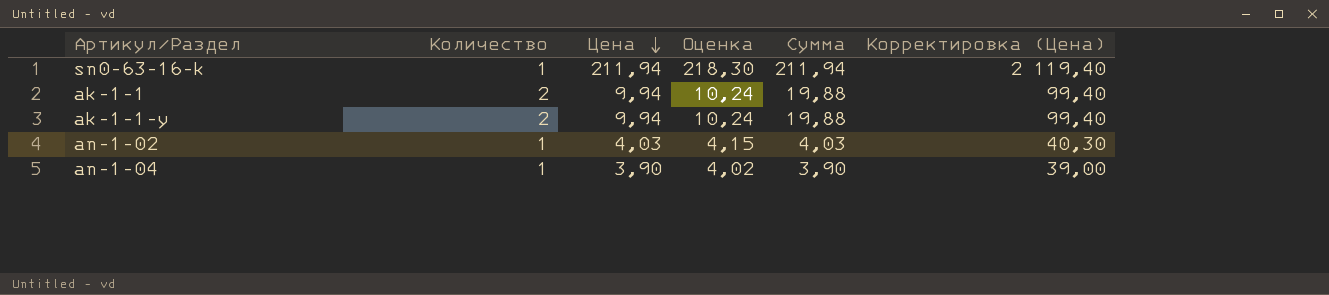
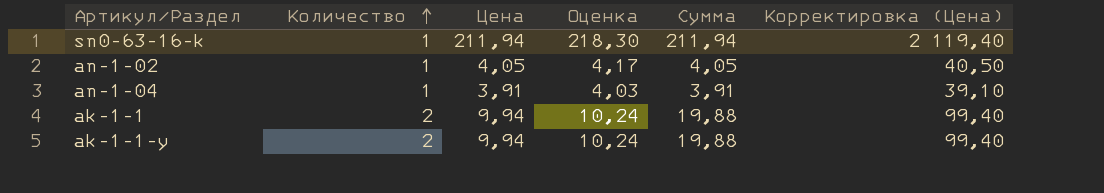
row order: Цена descending -> Количество ascending
an-1-02 | Цена: 4,03 -> 4,05
an-1-02 | Оценка: 4,15 -> 4,17
an-1-02 | Сумма: 4,03 -> 4,05
an-1-02 | Корректировка (Цена): 40,30 -> 40,50
an-1-04 | Цена: 3,90 -> 3,91
an-1-04 | Оценка: 4,02 -> 4,03
an-1-04 | Сумма: 3,90 -> 3,91
an-1-04 | Корректировка (Цена): 39,00 -> 39,10

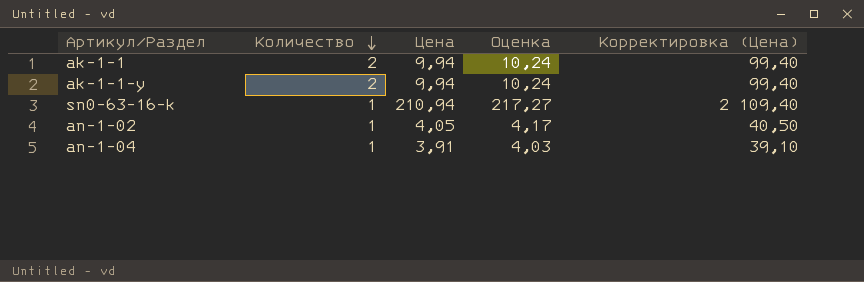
row order: Количество ascending -> Количество descending
column Сумма | formula: [Количество] * [Цена] -> none
sn0-63-16-k | Цена: 211,94 -> 210,94
sn0-63-16-k | Оценка: 218,30 -> 217,27
sn0-63-16-k | Корректировка (Цена): 2 119,40 -> 2 109,40

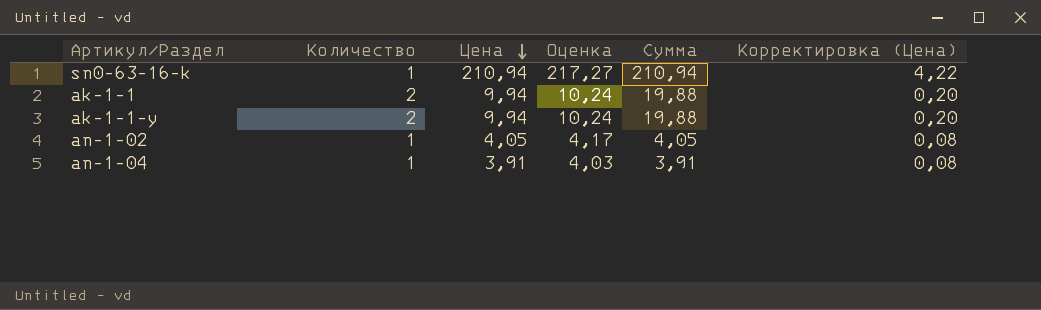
row order: Количество descending -> Цена descending
column Сумма | formula: none -> [Количество] * [Цена]
column Корректировка (Цена) | formula: [Цена] * 10 -> [Цена] * 0,02

